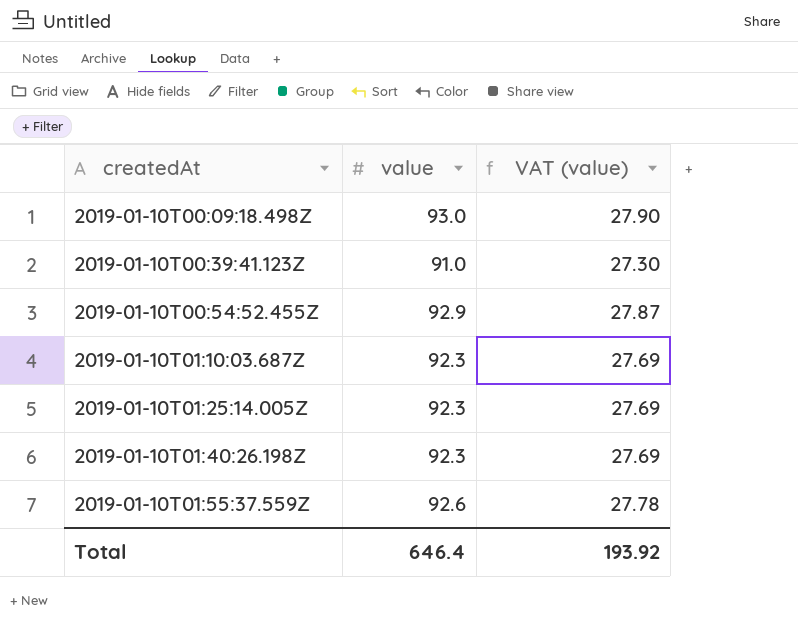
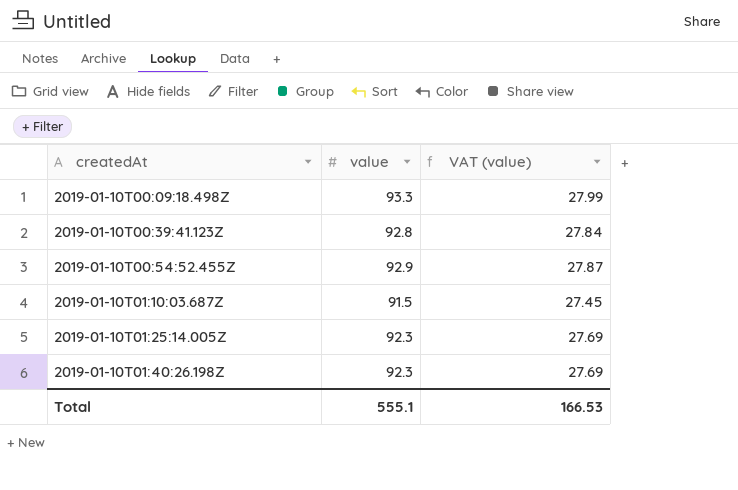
row 2019-01-10T01:55:37.559Z: 92.6 | 27.78 -> none
2019-01-10T00:09:18.498Z | value: 93.0 -> 93.3
2019-01-10T00:09:18.498Z | VAT (value): 27.90 -> 27.99
2019-01-10T00:39:41.123Z | value: 91.0 -> 92.8
2019-01-10T00:39:41.123Z | VAT (value): 27.30 -> 27.84
2019-01-10T01:10:03.687Z | value: 92.3 -> 91.5
2019-01-10T01:10:03.687Z | VAT (value): 27.69 -> 27.45
Total | value: 646.4 -> 555.1
Total | VAT (value): 193.92 -> 166.53

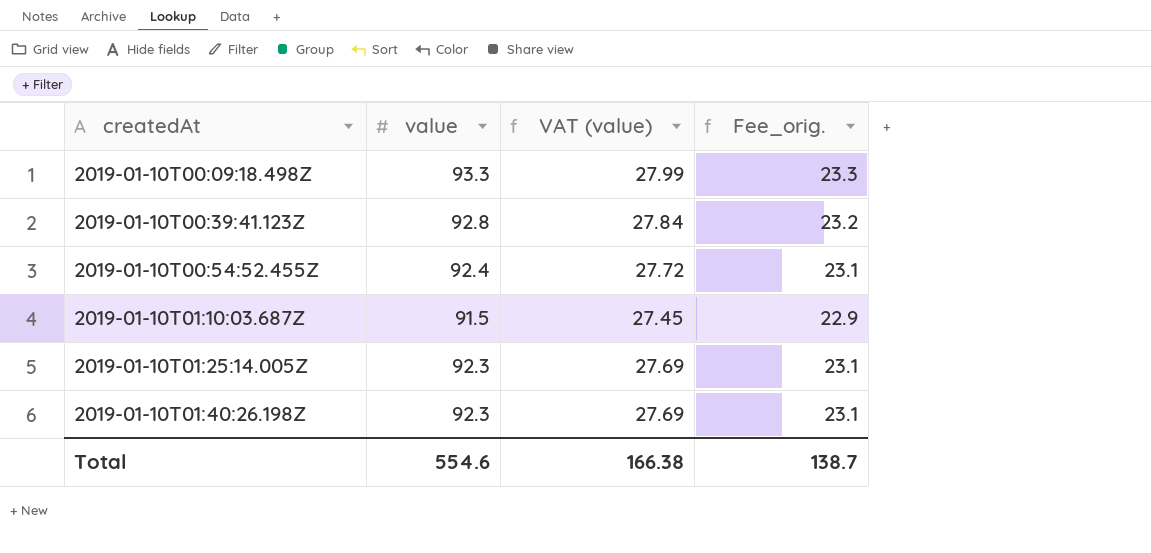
column Fee_orig. | formula: none -> [value] * 0.25
2019-01-10T00:54:52.455Z | value: 92.9 -> 92.4
2019-01-10T00:54:52.455Z | VAT (value): 27.87 -> 27.72
Total | value: 555.1 -> 554.6
Total | VAT (value): 166.53 -> 166.38

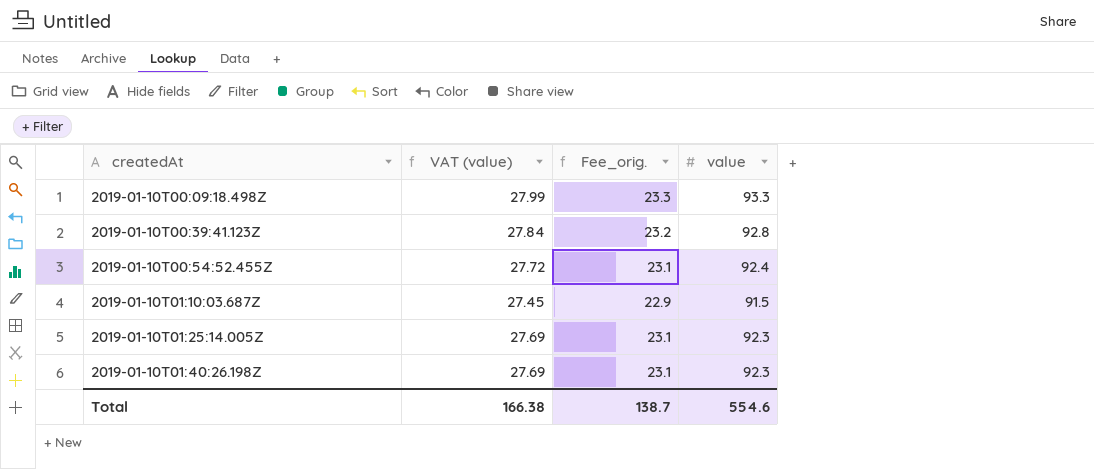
column value | position: 2 -> 4

